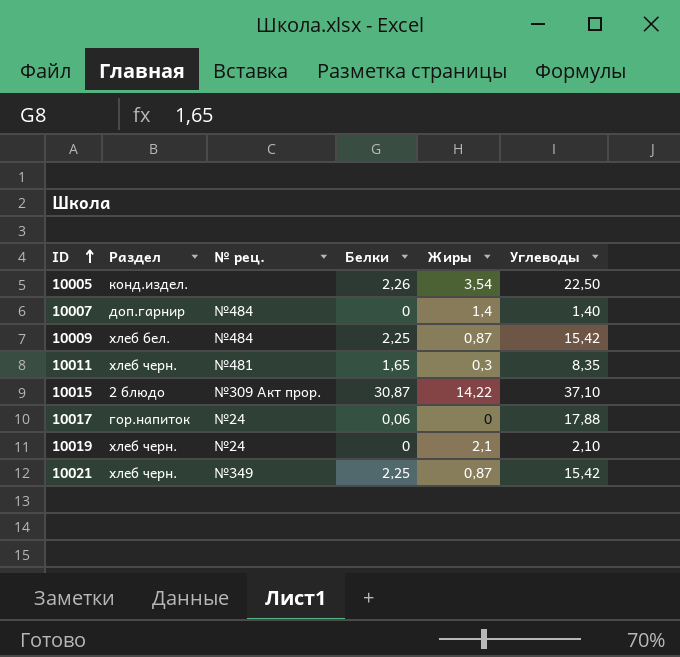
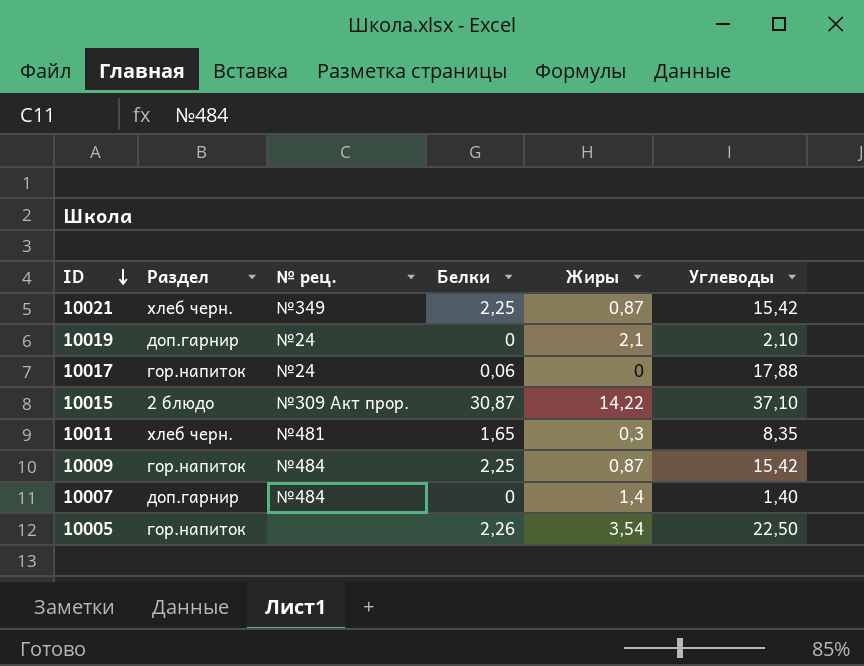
row order: ID ascending -> ID descending
10019 | Раздел: хлеб черн. -> доп.гарнир
10009 | Раздел: хлеб бел. -> гор.напиток
10005 | Раздел: конд.издел. -> гор.напиток

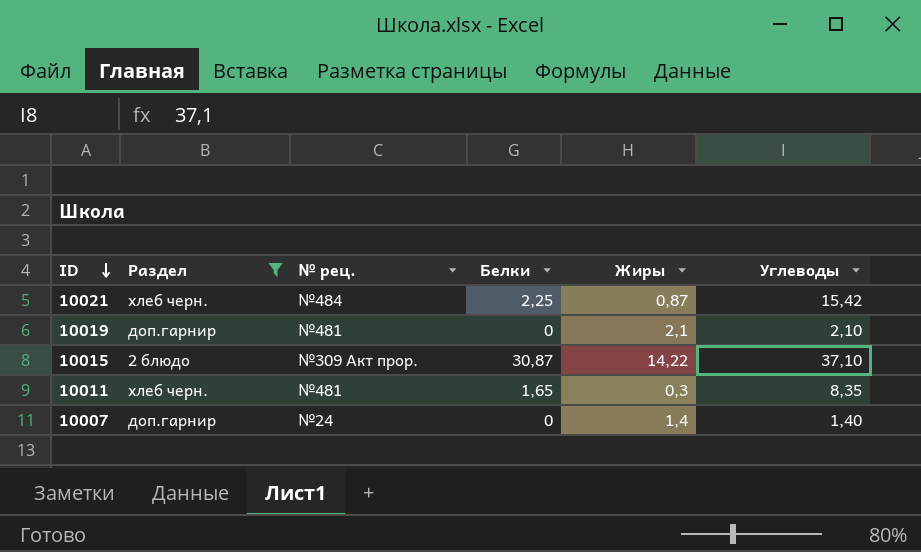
filter: none -> Раздел != гор.напиток
10021 | № рец.: №349 -> №484
10019 | № рец.: №24 -> №481
10007 | № рец.: №484 -> №24

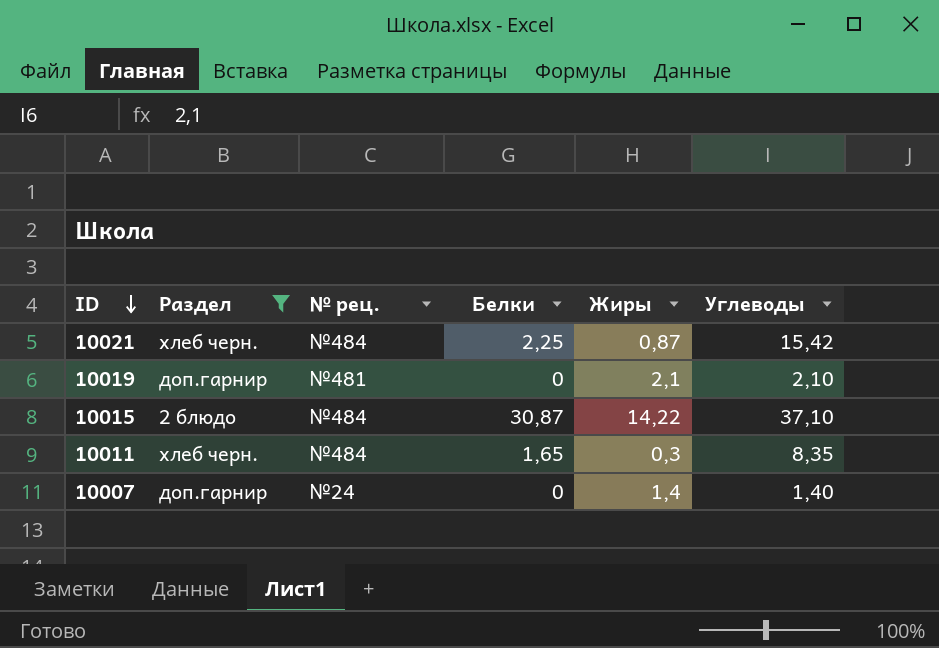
10015 | № рец.: №309 Акт прор. -> №484
10011 | № рец.: №481 -> №484

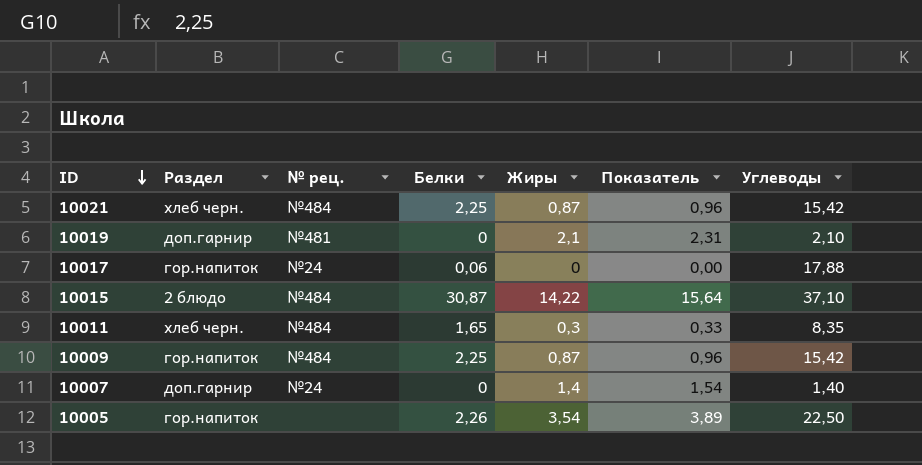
filter: Раздел != гор.напиток -> none
column Показатель | formula: none -> [Жиры] * 1,1

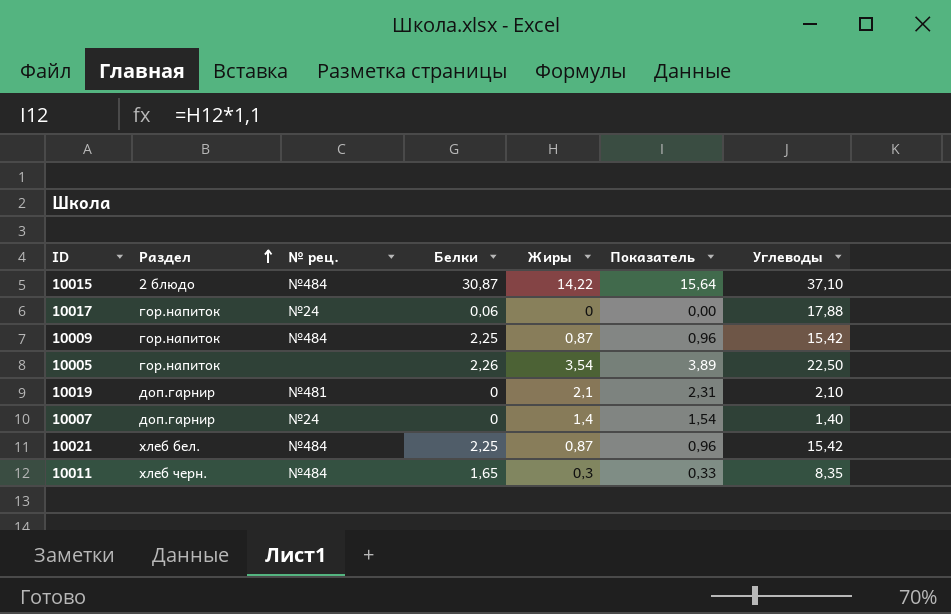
row order: ID descending -> Раздел ascending
10021 | Раздел: хлеб черн. -> хлеб бел.

